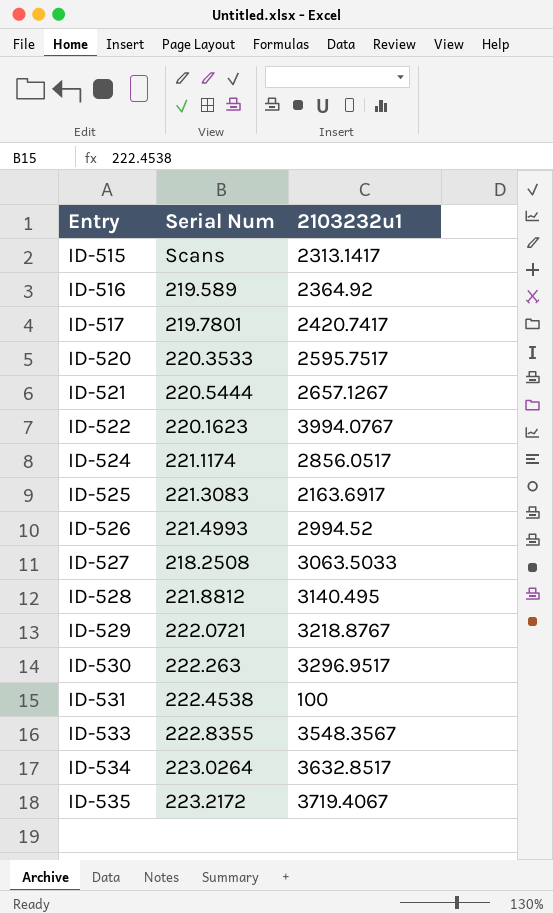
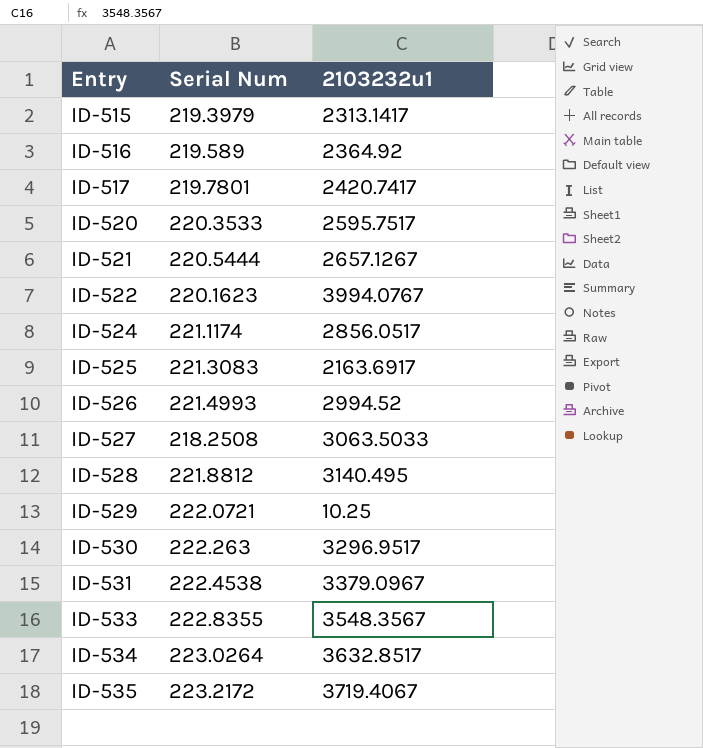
ID-515 | Serial Num: Scans -> 219.3979
ID-529 | 2103232u1: 3218.8767 -> 10.25
ID-531 | 2103232u1: 100 -> 3379.0967

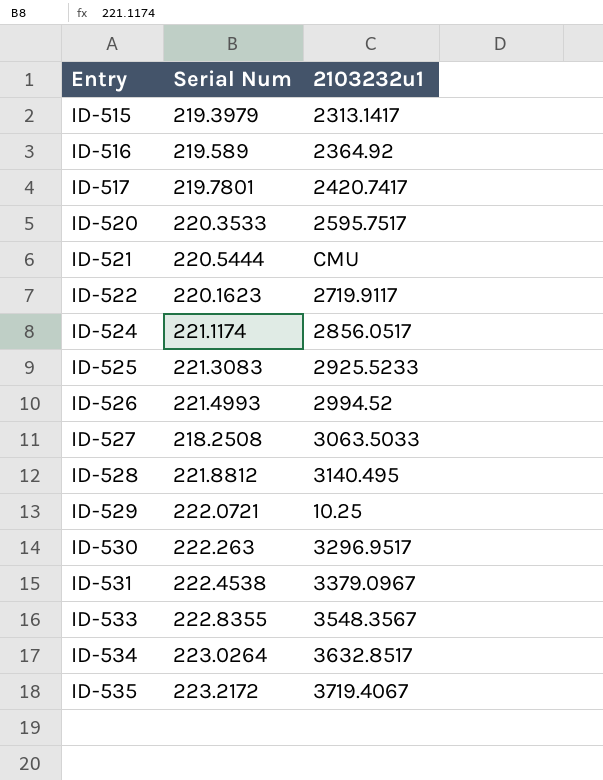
ID-521 | 2103232u1: 2657.1267 -> CMU
ID-522 | 2103232u1: 3994.0767 -> 2719.9117
ID-525 | 2103232u1: 2163.6917 -> 2925.5233

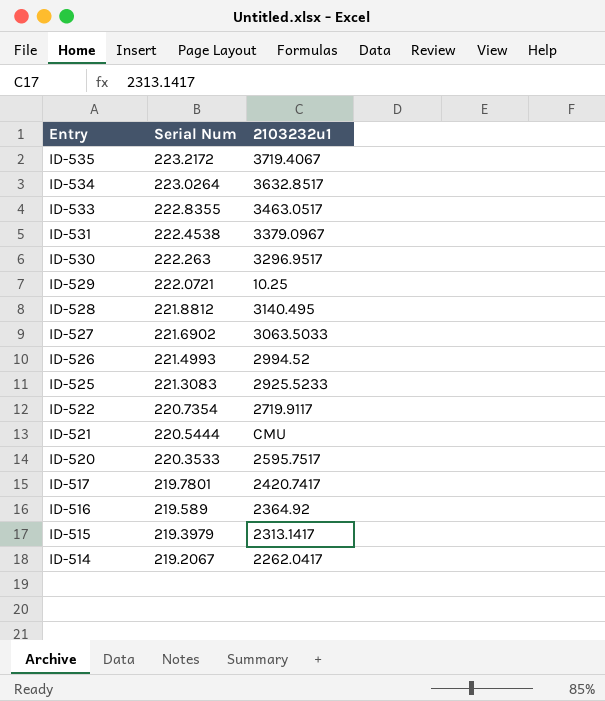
row order: Entry ascending -> Entry descending
row ID-524: 221.1174 | 2856.0517 -> none
ID-533 | 2103232u1: 3548.3567 -> 3463.0517
ID-527 | Serial Num: 218.2508 -> 221.6902
ID-522 | Serial Num: 220.1623 -> 220.7354
row ID-514: none -> 219.2067 | 2262.0417

